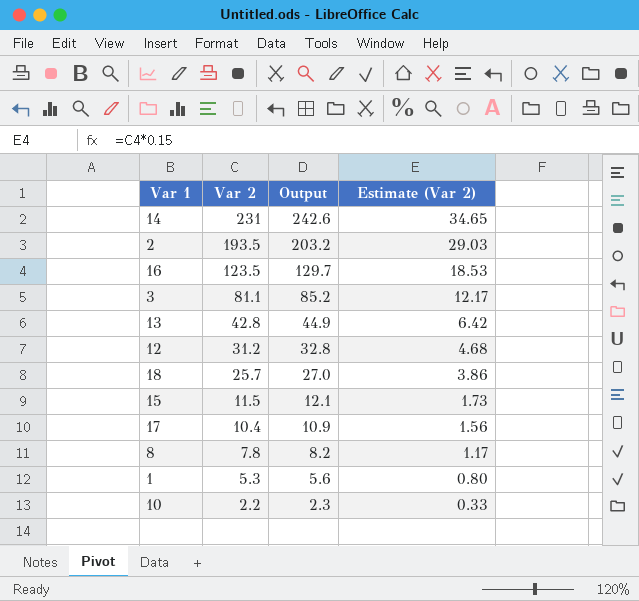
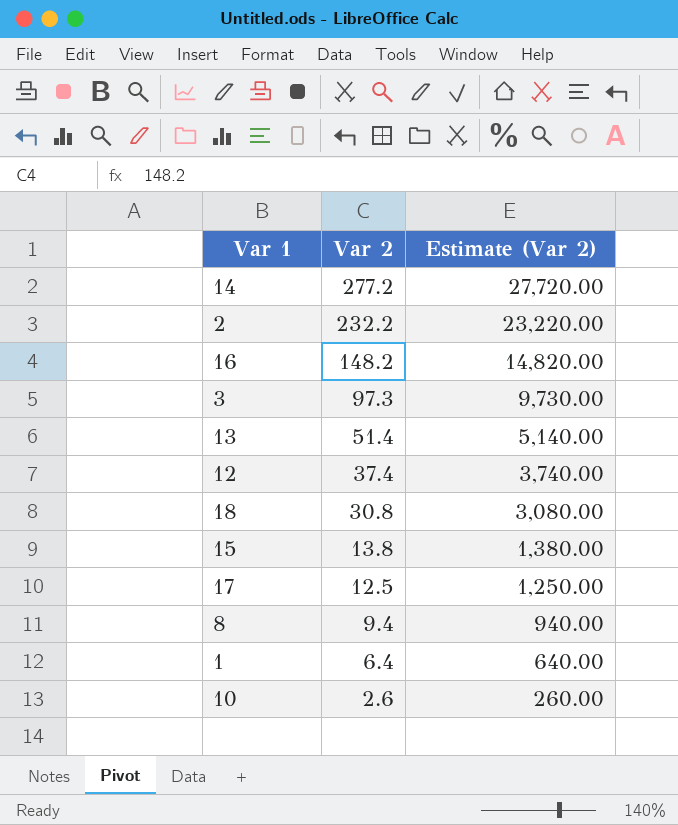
column Output | formula: [Var 2] * 1.05 -> none
column Estimate (Var 2) | formula: [Var 2] * 0.15 -> [Var 2] * 100
14 | Var 2: 231 -> 277.2
2 | Var 2: 193.5 -> 232.2
16 | Var 2: 123.5 -> 148.2
3 | Var 2: 81.1 -> 97.3
13 | Var 2: 42.8 -> 51.4
12 | Var 2: 31.2 -> 37.4
18 | Var 2: 25.7 -> 30.8
15 | Var 2: 11.5 -> 13.8
17 | Var 2: 10.4 -> 12.5
8 | Var 2: 7.8 -> 9.4
1 | Var 2: 5.3 -> 6.4
10 | Var 2: 2.2 -> 2.6

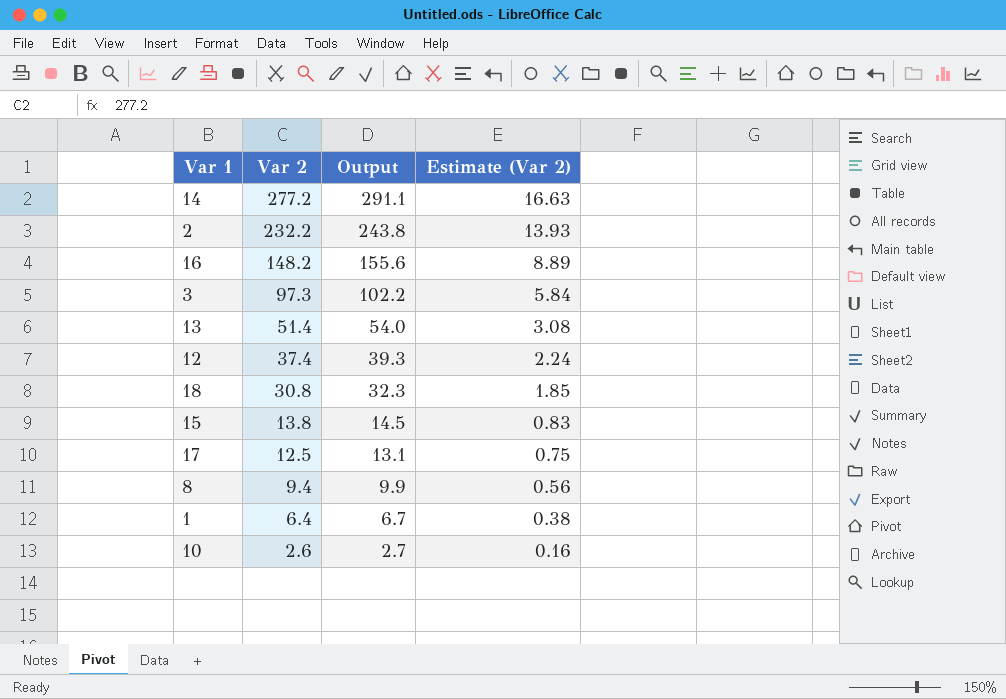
column Output | formula: none -> [Var 2] * 1.05
column Estimate (Var 2) | formula: [Var 2] * 100 -> [Var 2] * 0.06

